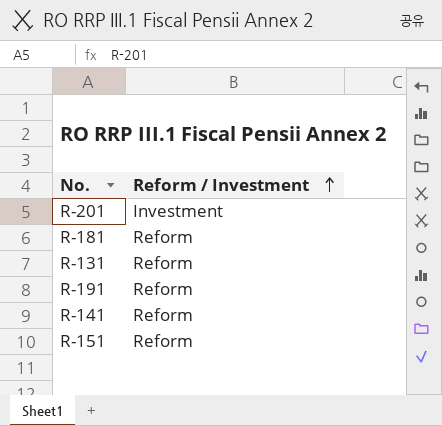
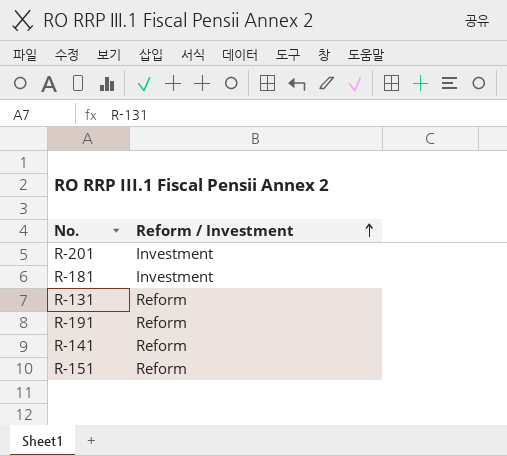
R-181 | Reform / Investment: Reform -> Investment

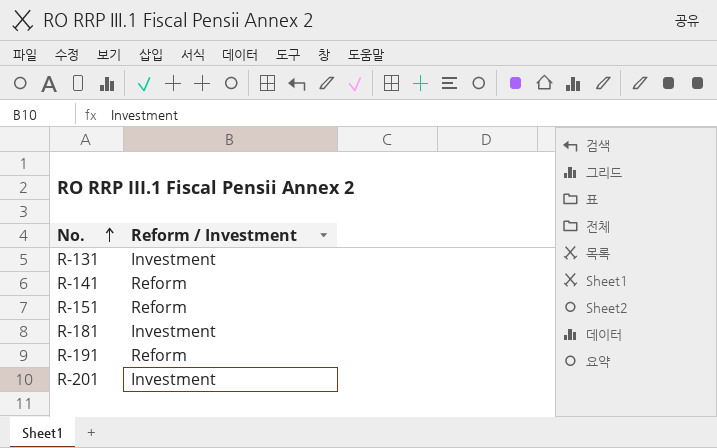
row order: Reform / Investment ascending -> No. ascending
R-131 | Reform / Investment: Reform -> Investment

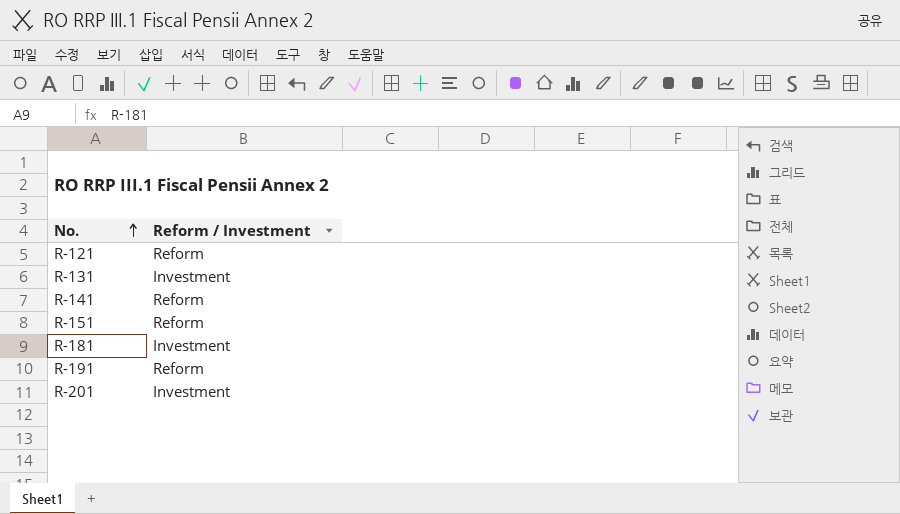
row R-121: none -> Reform

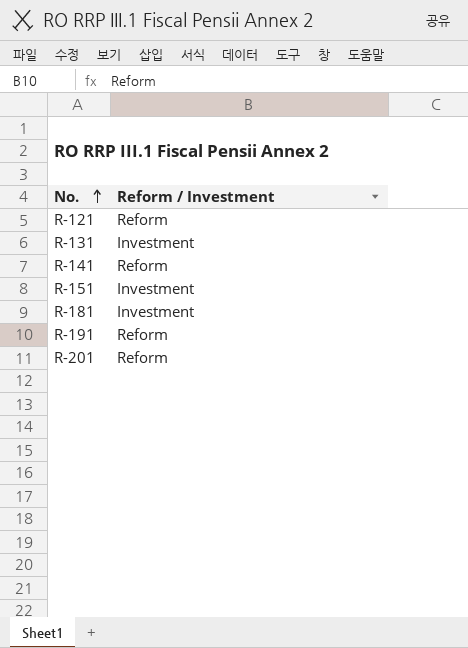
R-151 | Reform / Investment: Reform -> Investment
R-201 | Reform / Investment: Investment -> Reform

